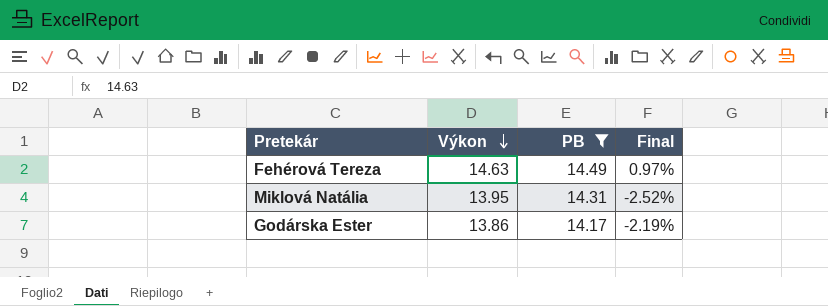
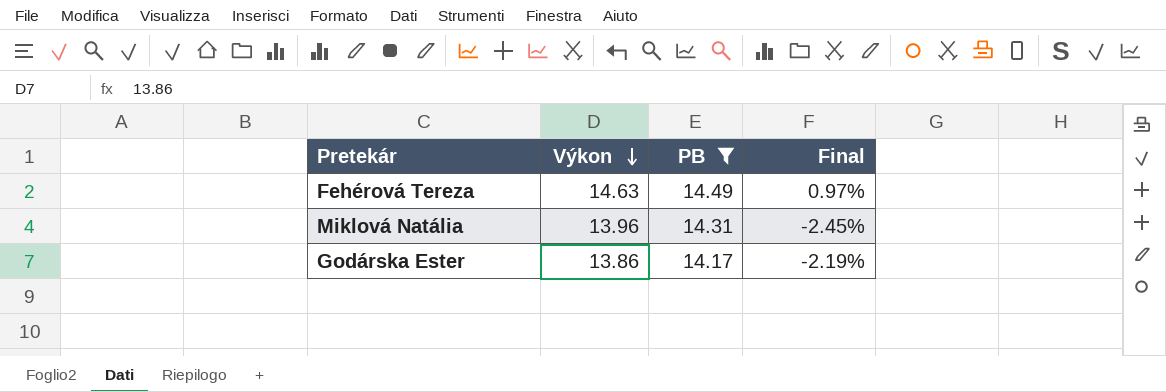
Miklová Natália | Výkon: 13.95 -> 13.96
Miklová Natália | Final: -2.52% -> -2.45%

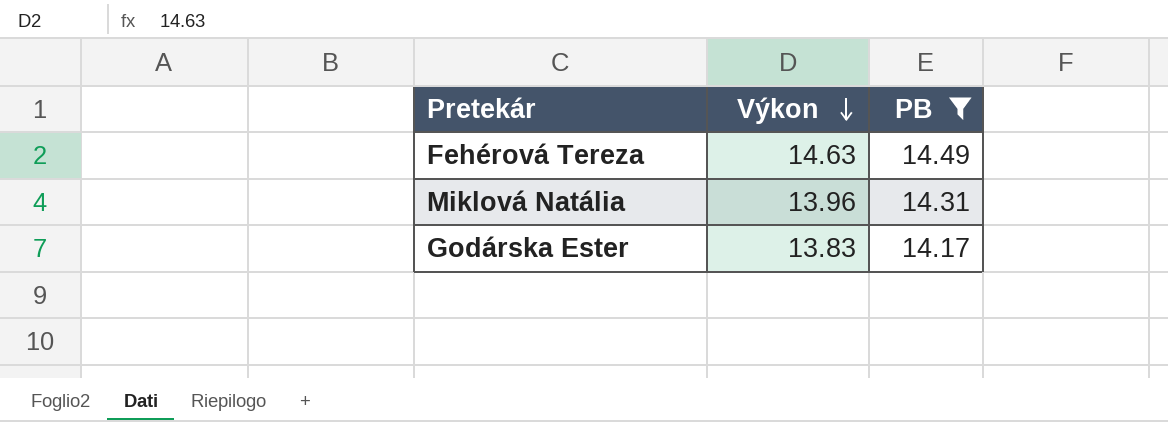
column Final | formula: ([Výkon] - [PB]) / [PB] -> none
Godárska Ester | Výkon: 13.86 -> 13.83

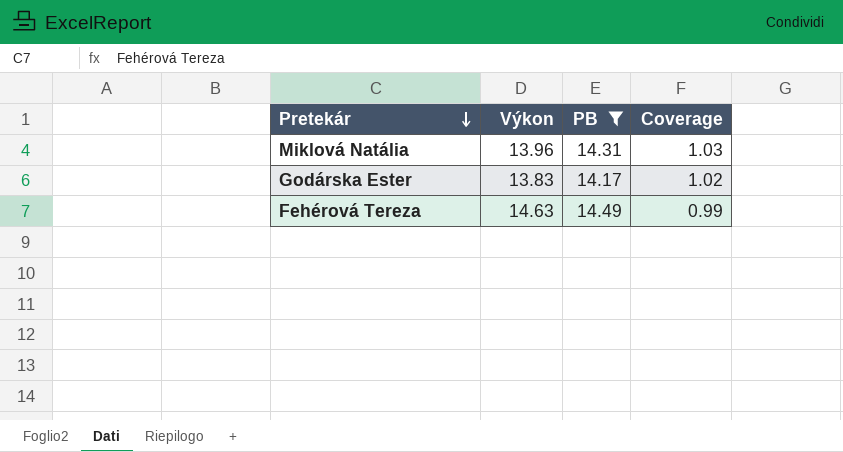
row order: Výkon descending -> Pretekár descending
column Coverage | formula: none -> [PB] / [Výkon]

